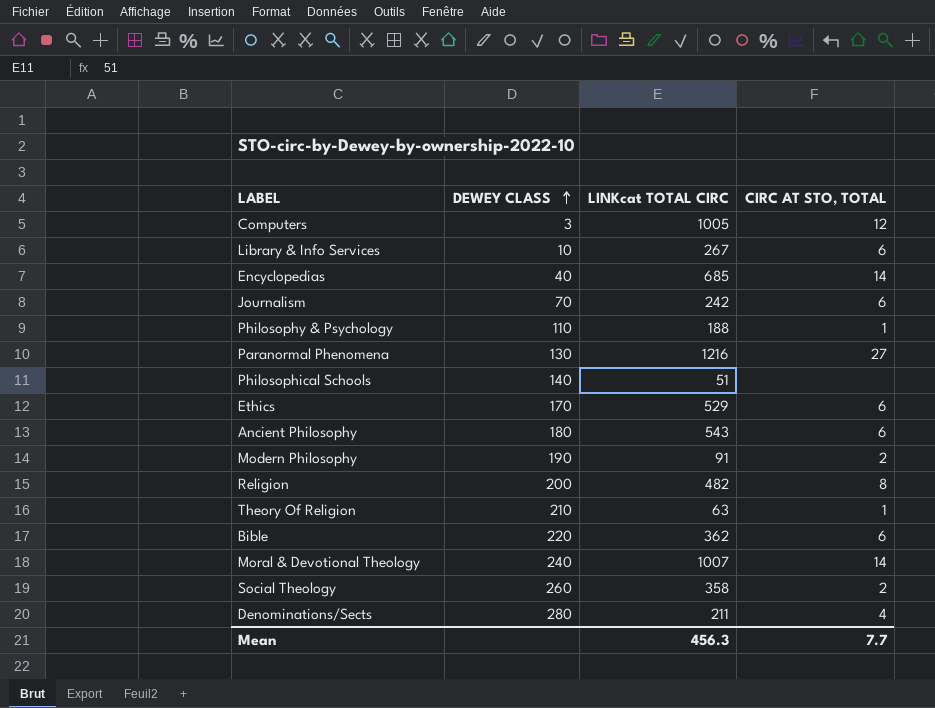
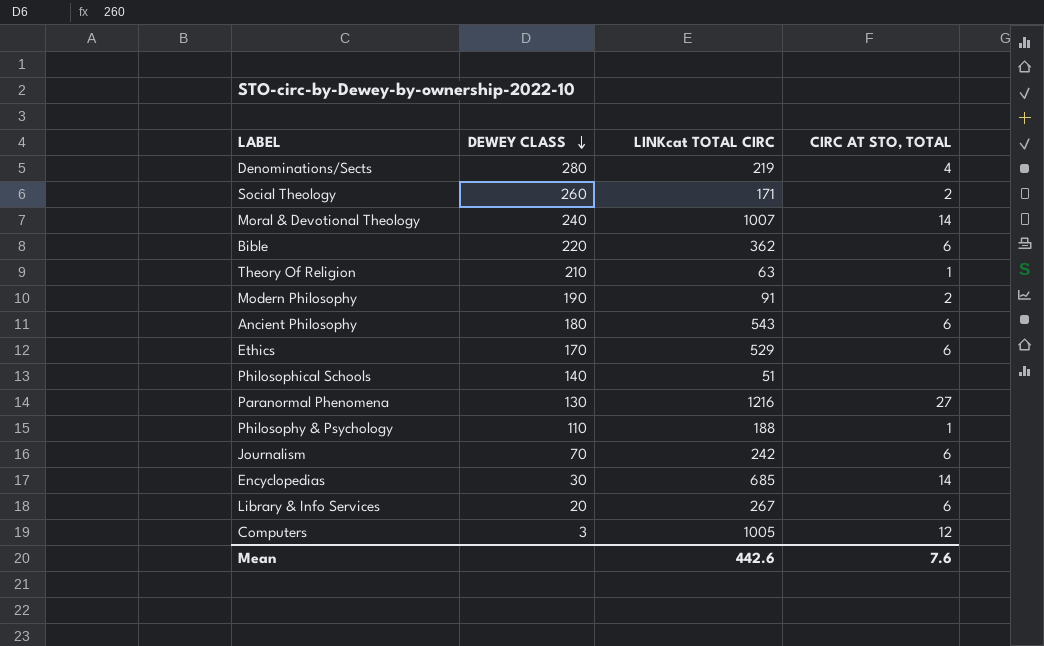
row order: DEWEY CLASS ascending -> DEWEY CLASS descending
row Religion: 200 | 482 | 8 -> none
Denominations/Sects | LINKcat TOTAL CIRC: 211 -> 219
Social Theology | LINKcat TOTAL CIRC: 358 -> 171
Encyclopedias | DEWEY CLASS: 40 -> 30
Library & Info Services | DEWEY CLASS: 10 -> 20
Mean | LINKcat TOTAL CIRC: 456.3 -> 442.6
Mean | CIRC AT STO, TOTAL: 7.7 -> 7.6

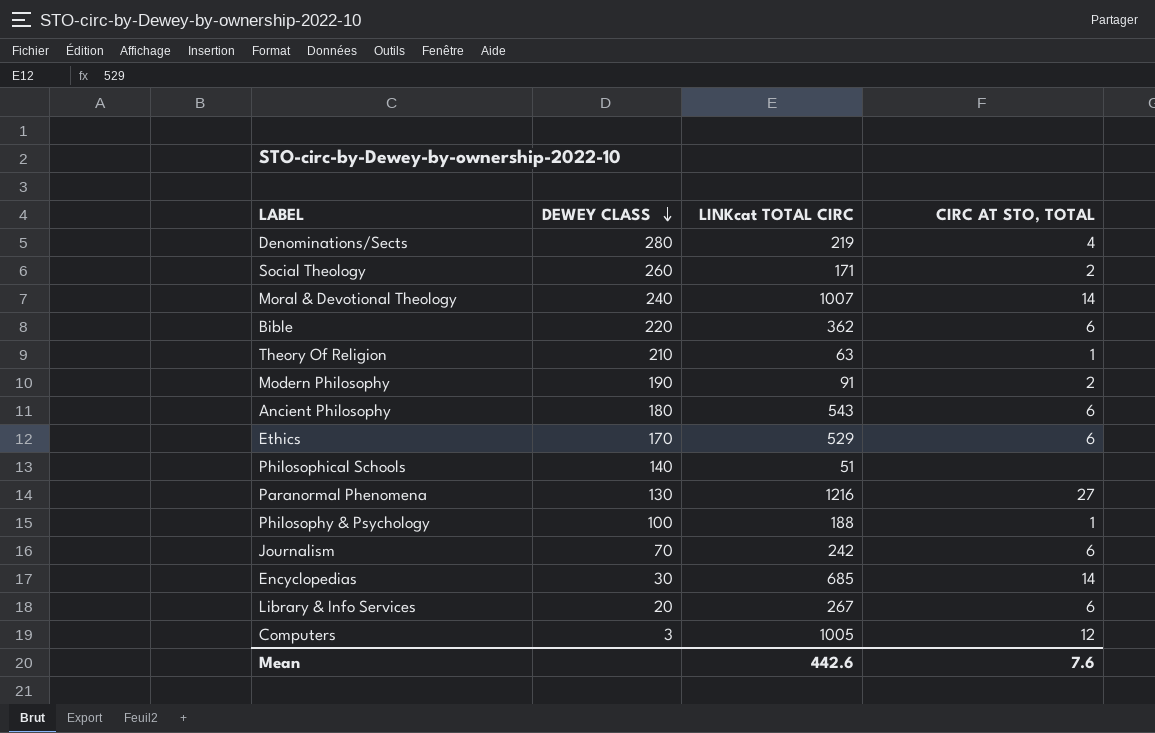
Philosophy & Psychology | DEWEY CLASS: 110 -> 100

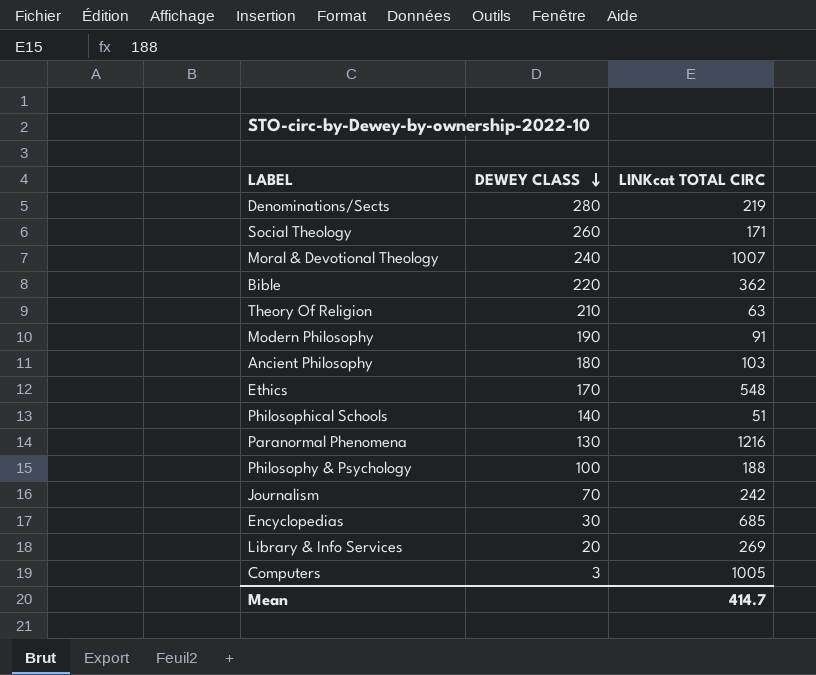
column CIRC AT STO, TOTAL | position: 4 -> none
Ancient Philosophy | LINKcat TOTAL CIRC: 543 -> 103
Ethics | LINKcat TOTAL CIRC: 529 -> 548
Library & Info Services | LINKcat TOTAL CIRC: 267 -> 269
Mean | LINKcat TOTAL CIRC: 442.6 -> 414.7

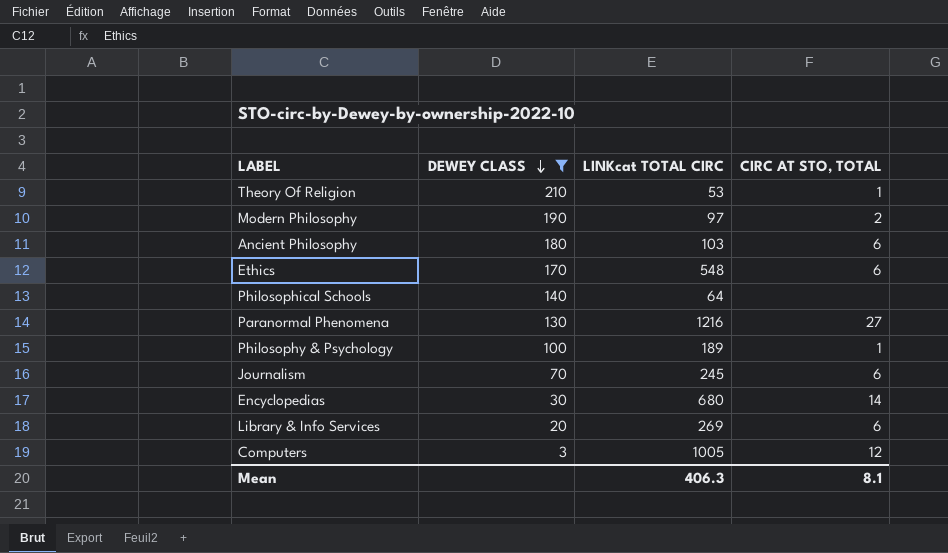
filter: none -> DEWEY CLASS <= 210
column CIRC AT STO, TOTAL | position: none -> 4
Theory Of Religion | LINKcat TOTAL CIRC: 63 -> 53
Modern Philosophy | LINKcat TOTAL CIRC: 91 -> 97
Philosophical Schools | LINKcat TOTAL CIRC: 51 -> 64
Philosophy & Psychology | LINKcat TOTAL CIRC: 188 -> 189
Journalism | LINKcat TOTAL CIRC: 242 -> 245
Encyclopedias | LINKcat TOTAL CIRC: 685 -> 680
Mean | LINKcat TOTAL CIRC: 414.7 -> 406.3

